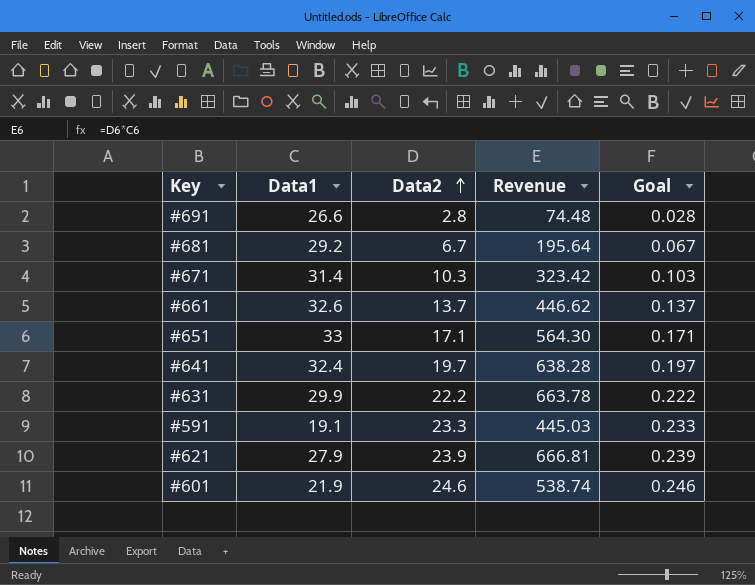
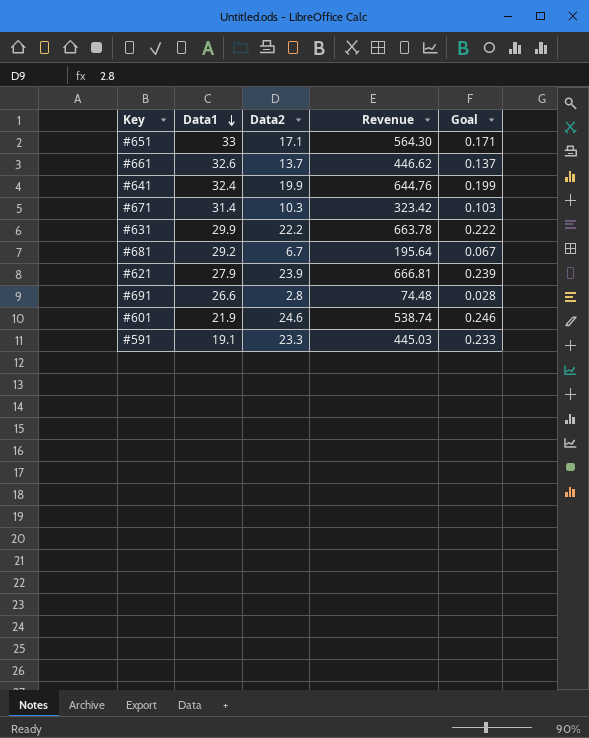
row order: Data2 ascending -> Data1 descending
#641 | Data2: 19.7 -> 19.9
#641 | Revenue: 638.28 -> 644.76
#641 | Goal: 0.197 -> 0.199

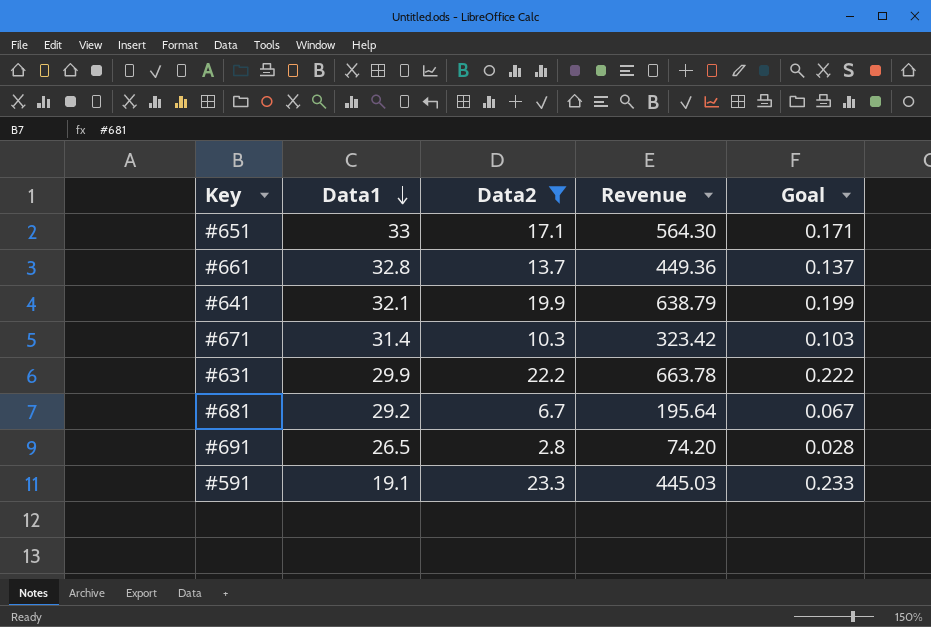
filter: none -> Data2 <= 23.3
#661 | Data1: 32.6 -> 32.8
#661 | Revenue: 446.62 -> 449.36
#641 | Data1: 32.4 -> 32.1
#641 | Revenue: 644.76 -> 638.79
#691 | Data1: 26.6 -> 26.5
#691 | Revenue: 74.48 -> 74.20

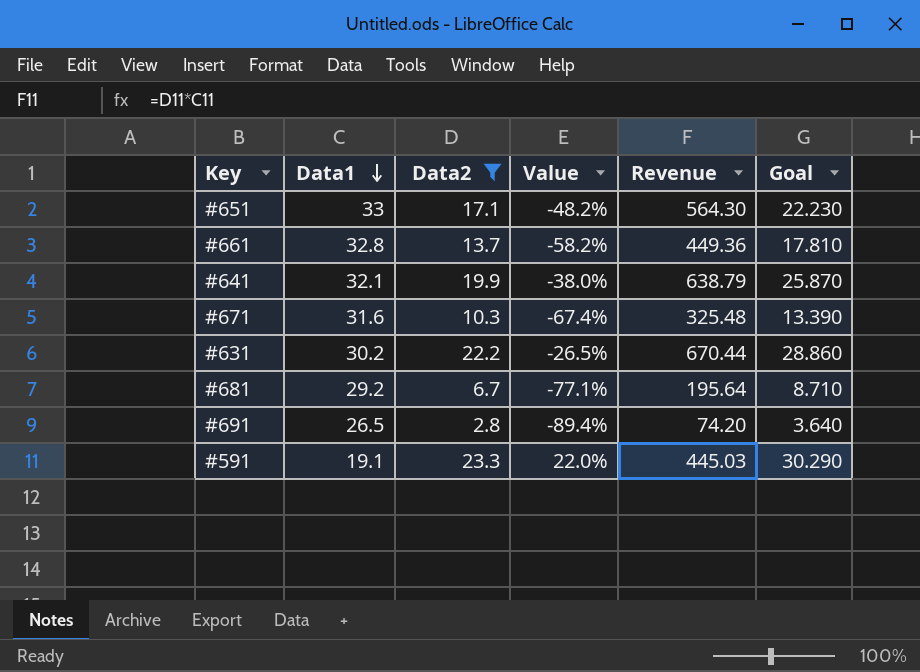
column Value | formula: none -> ([Data2] - [Data1]) / [Data1]
column Goal | formula: [Data2] * 0.01 -> [Data2] * 1.3
#671 | Data1: 31.4 -> 31.6
#671 | Revenue: 323.42 -> 325.48
#631 | Data1: 29.9 -> 30.2
#631 | Revenue: 663.78 -> 670.44

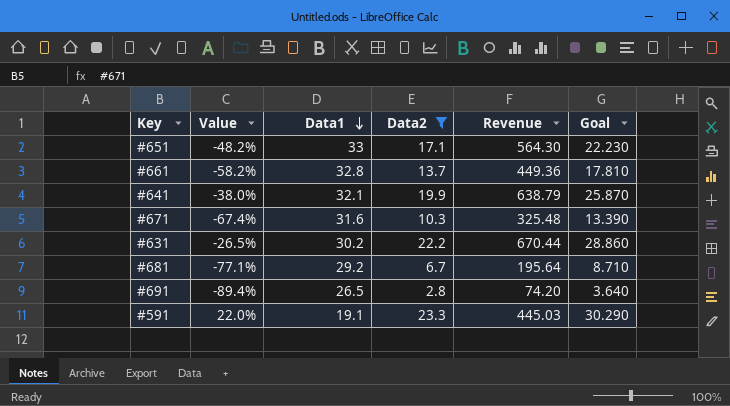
column Value | position: 4 -> 2

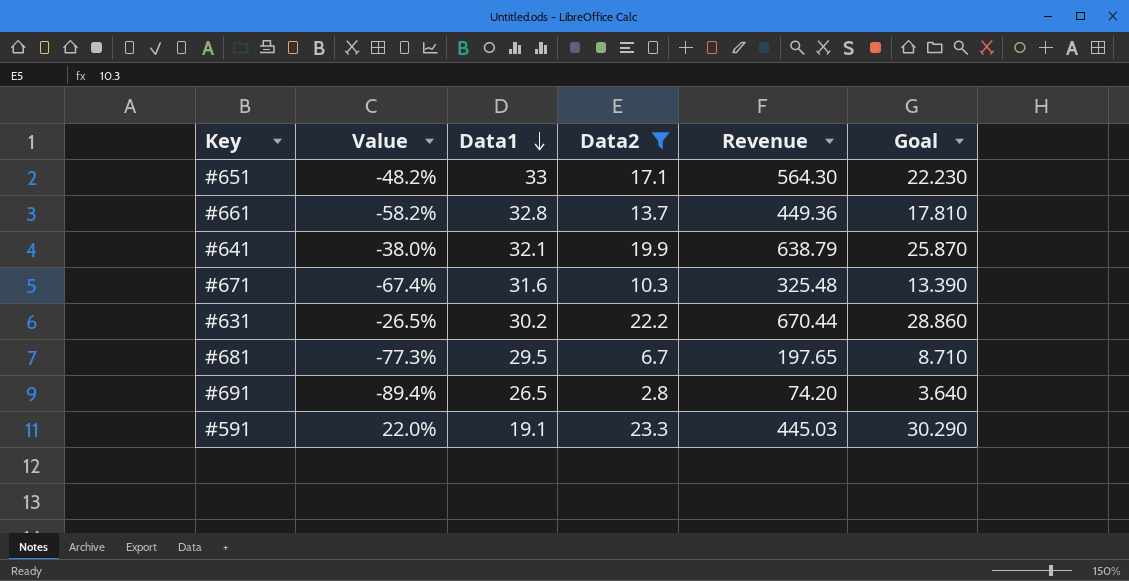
#681 | Value: -77.1% -> -77.3%
#681 | Data1: 29.2 -> 29.5
#681 | Revenue: 195.64 -> 197.65

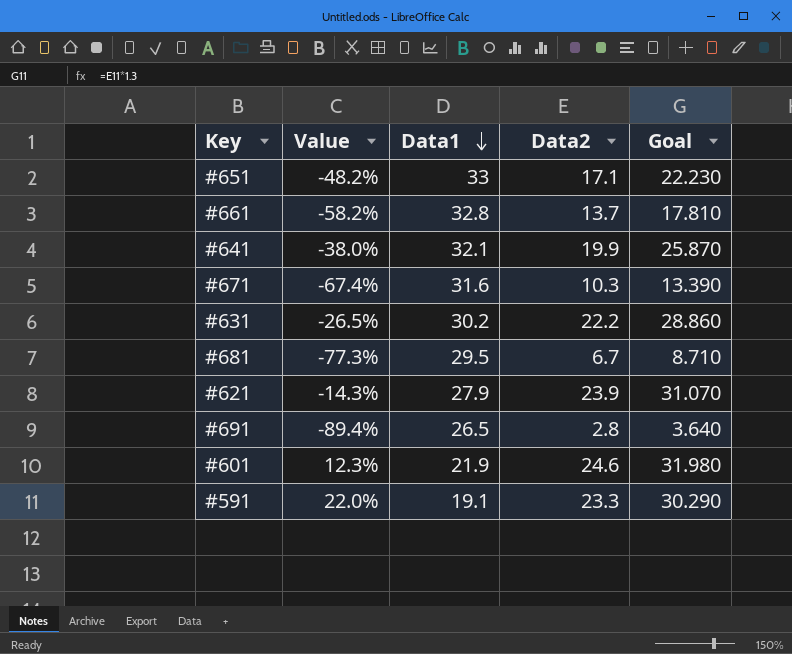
filter: Data2 <= 23.3 -> none
column Revenue | formula: [Data1] * [Data2] -> none

